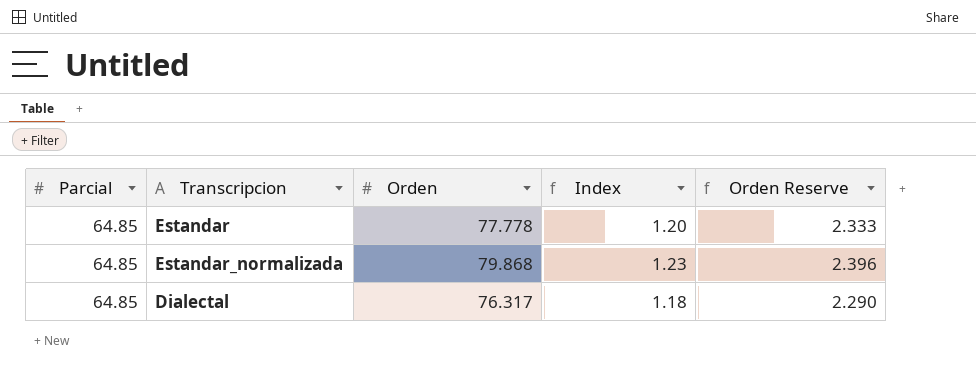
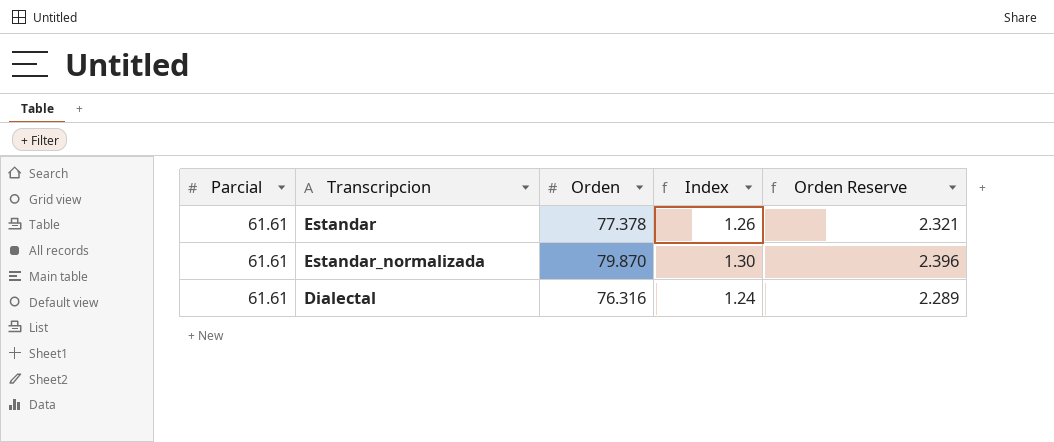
Estandar | Parcial: 64.85 -> 61.61
Estandar | Orden: 77.778 -> 77.378
Estandar | Index: 1.20 -> 1.26
Estandar | Orden Reserve: 2.333 -> 2.321
Estandar_normalizada | Parcial: 64.85 -> 61.61
Estandar_normalizada | Orden: 79.868 -> 79.870
Estandar_normalizada | Index: 1.23 -> 1.30
Dialectal | Parcial: 64.85 -> 61.61
Dialectal | Orden: 76.317 -> 76.316
Dialectal | Index: 1.18 -> 1.24
Dialectal | Orden Reserve: 2.290 -> 2.289

